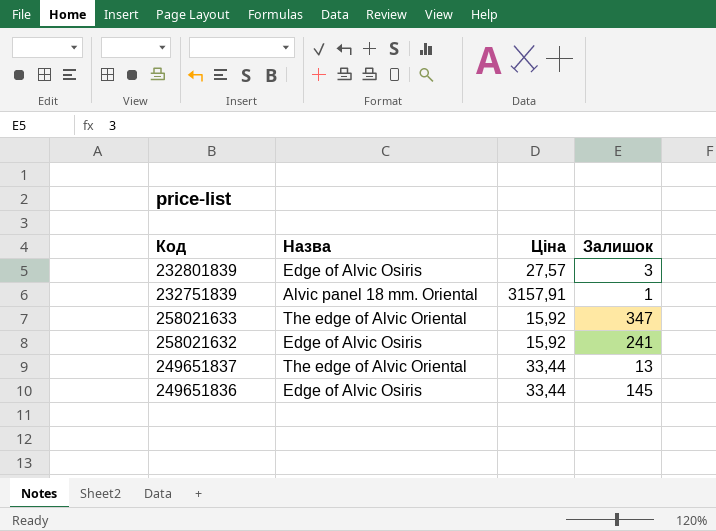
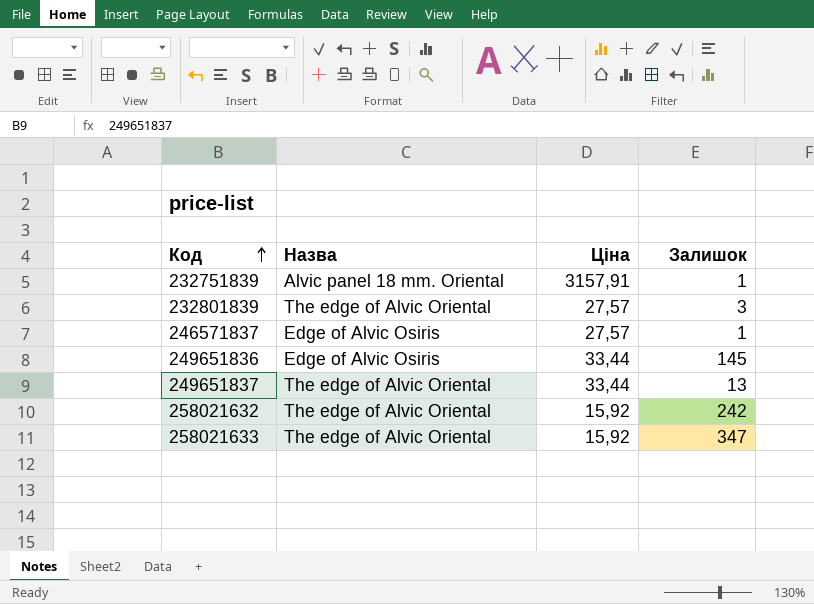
row order: none -> Код ascending
232801839 | Назва: Edge of Alvic Osiris -> The edge of Alvic Oriental
row 246571837: none -> Edge of Alvic Osiris | 27,57 | 1
258021632 | Назва: Edge of Alvic Osiris -> The edge of Alvic Oriental
258021632 | Залишок: 241 -> 242

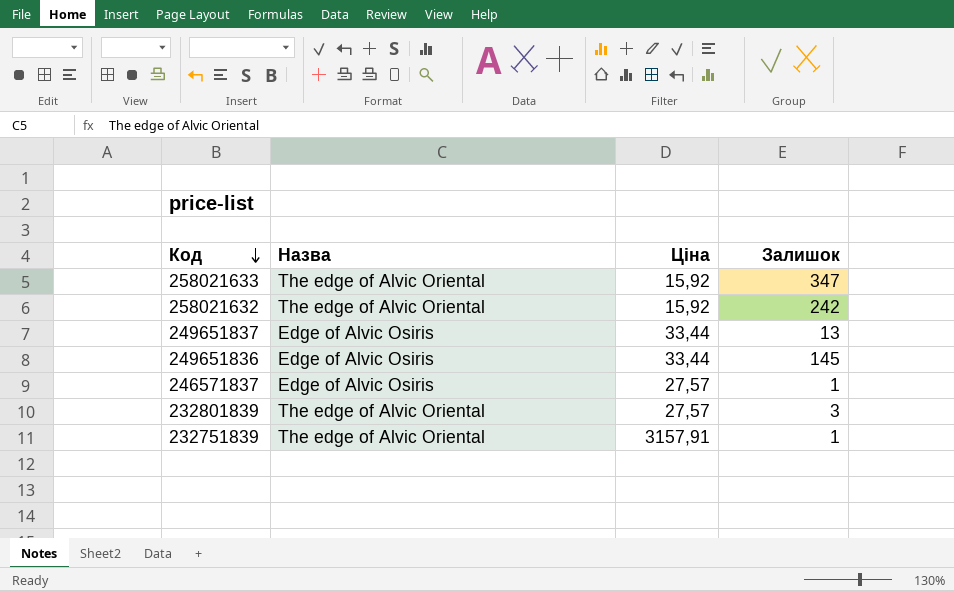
row order: Код ascending -> Код descending
249651837 | Назва: The edge of Alvic Oriental -> Edge of Alvic Osiris
232751839 | Назва: Alvic panel 18 mm. Oriental -> The edge of Alvic Oriental

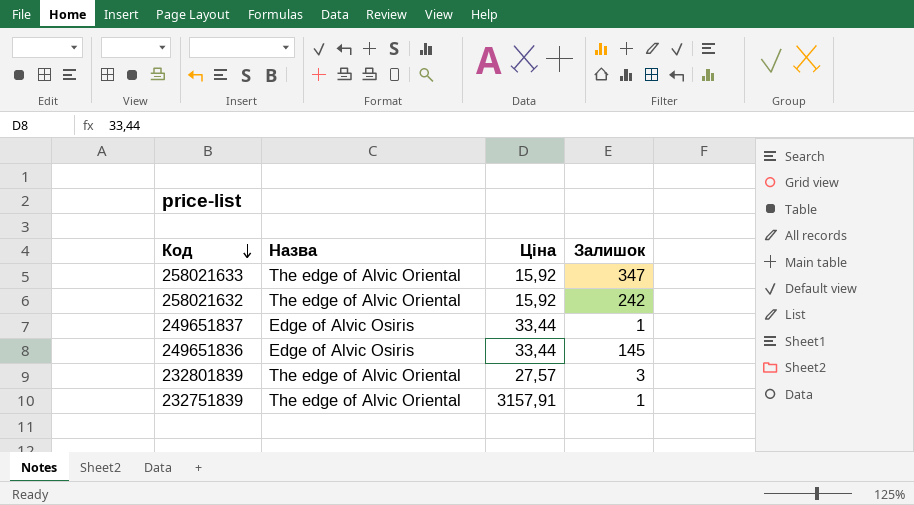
row 246571837: Edge of Alvic Osiris | 27,57 | 1 -> none
249651837 | Залишок: 13 -> 1

